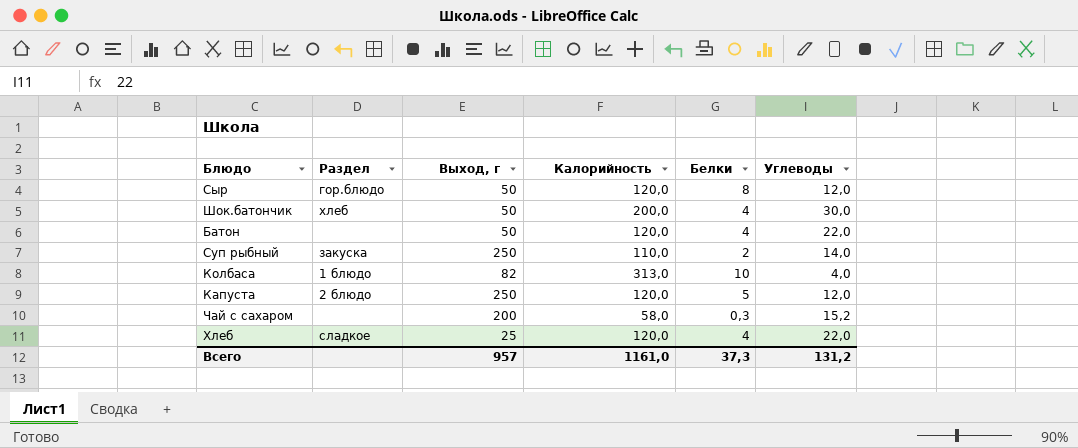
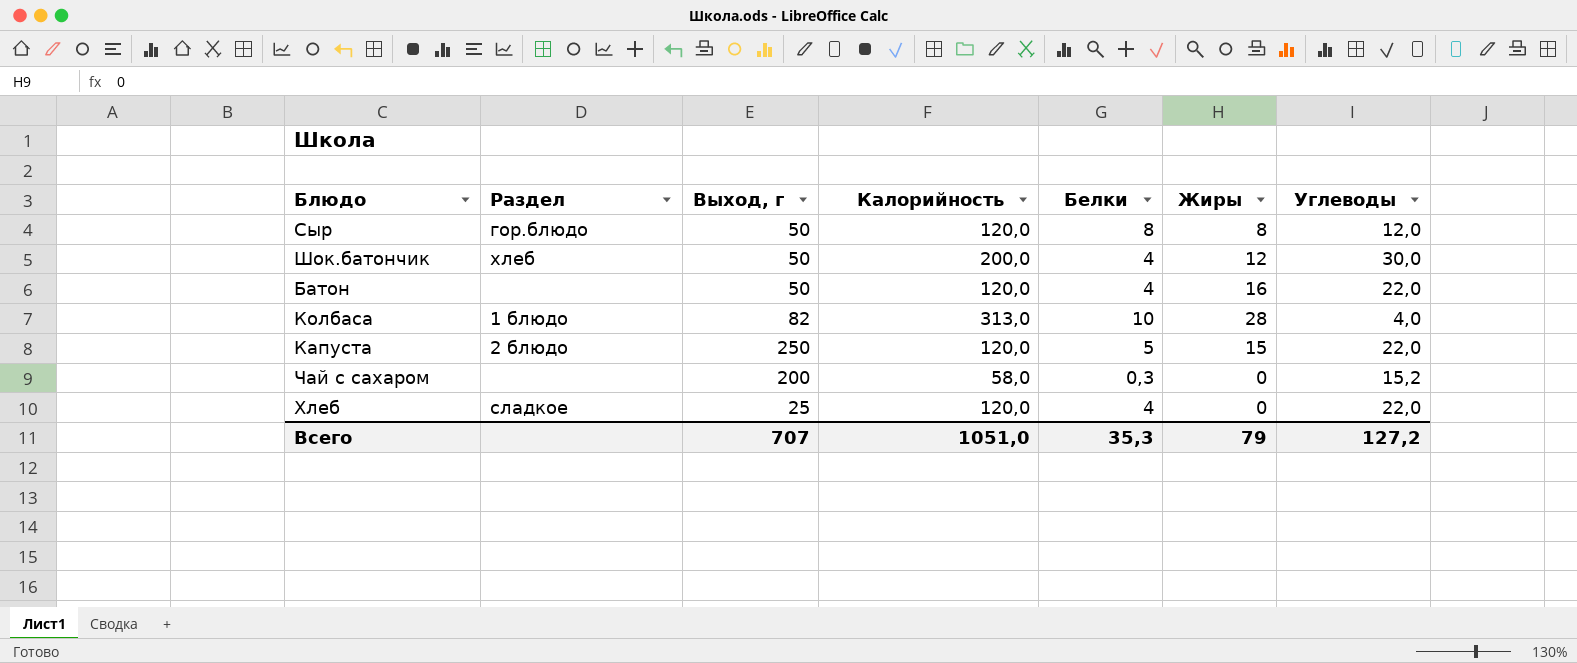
column Жиры | position: none -> 6
row Суп рыбный: закуска | 250 | 110,0 | 2 | 14,0 -> none
Капуста | Углеводы: 12,0 -> 22,0
Всего | Выход, г: 957 -> 707
Всего | Калорийность: 1161,0 -> 1051,0
Всего | Белки: 37,3 -> 35,3
Всего | Углеводы: 131,2 -> 127,2

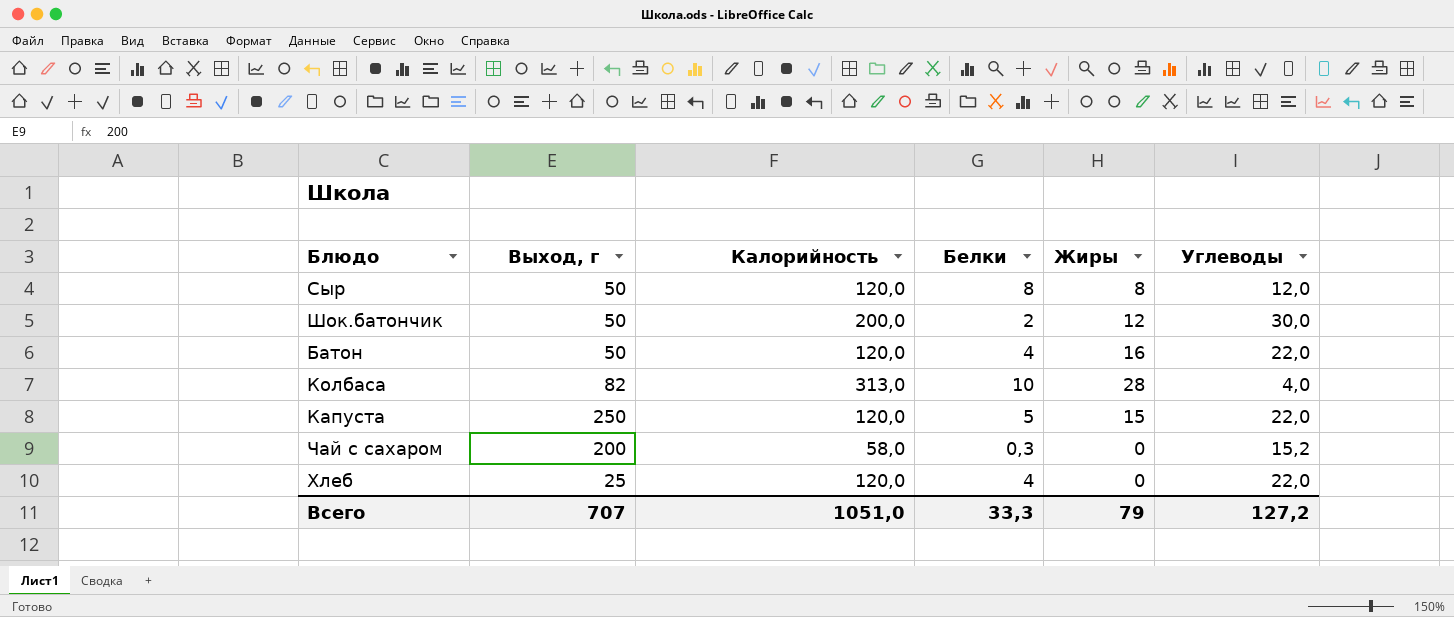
column Раздел | position: 2 -> none
Шок.батончик | Белки: 4 -> 2
Всего | Белки: 35,3 -> 33,3

